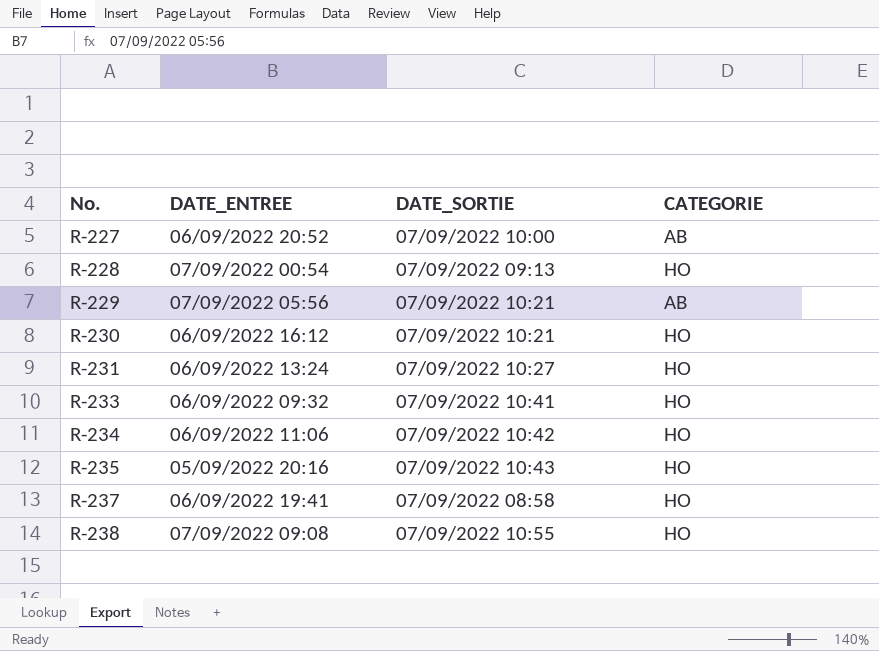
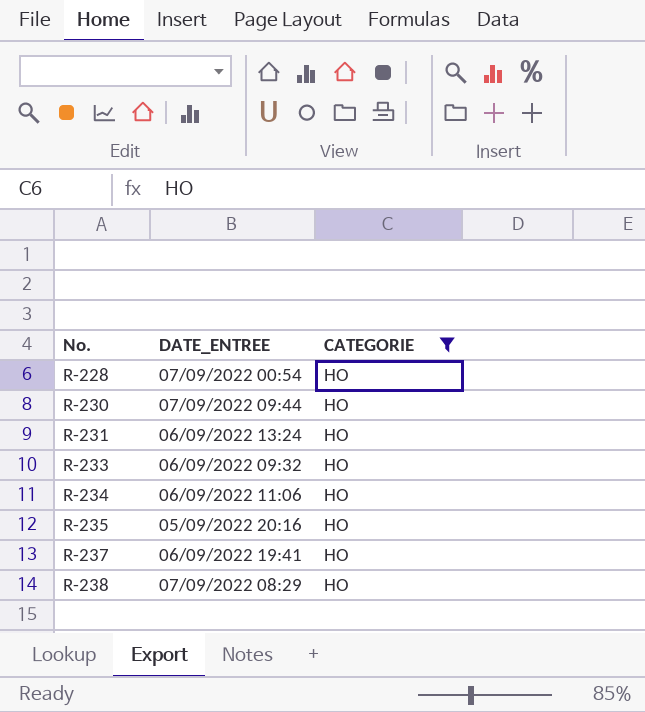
filter: none -> CATEGORIE = HO
column DATE_SORTIE | position: 3 -> none
R-230 | DATE_ENTREE: 06/09/2022 16:12 -> 07/09/2022 09:44
R-238 | DATE_ENTREE: 07/09/2022 09:08 -> 07/09/2022 08:29

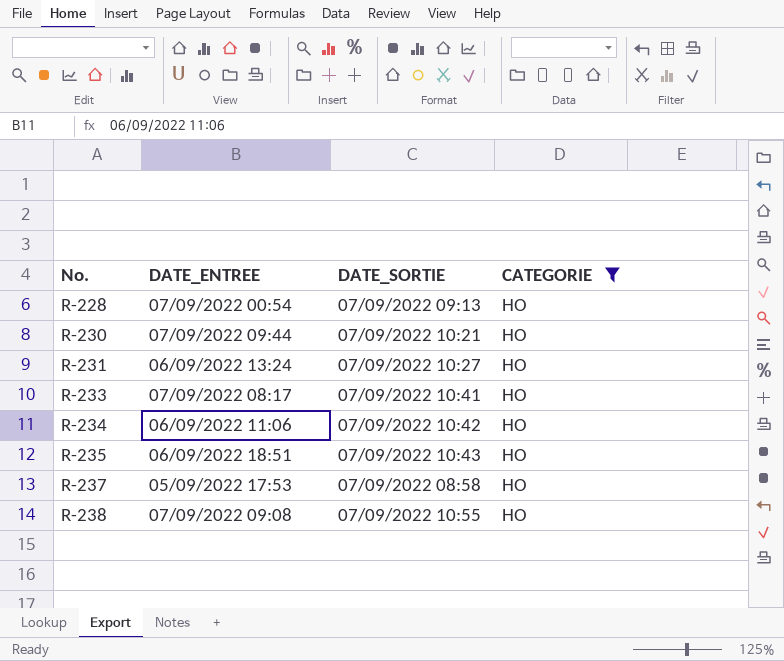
column DATE_SORTIE | position: none -> 3
R-233 | DATE_ENTREE: 06/09/2022 09:32 -> 07/09/2022 08:17
R-235 | DATE_ENTREE: 05/09/2022 20:16 -> 06/09/2022 18:51
R-237 | DATE_ENTREE: 06/09/2022 19:41 -> 05/09/2022 17:53
R-238 | DATE_ENTREE: 07/09/2022 08:29 -> 07/09/2022 09:08

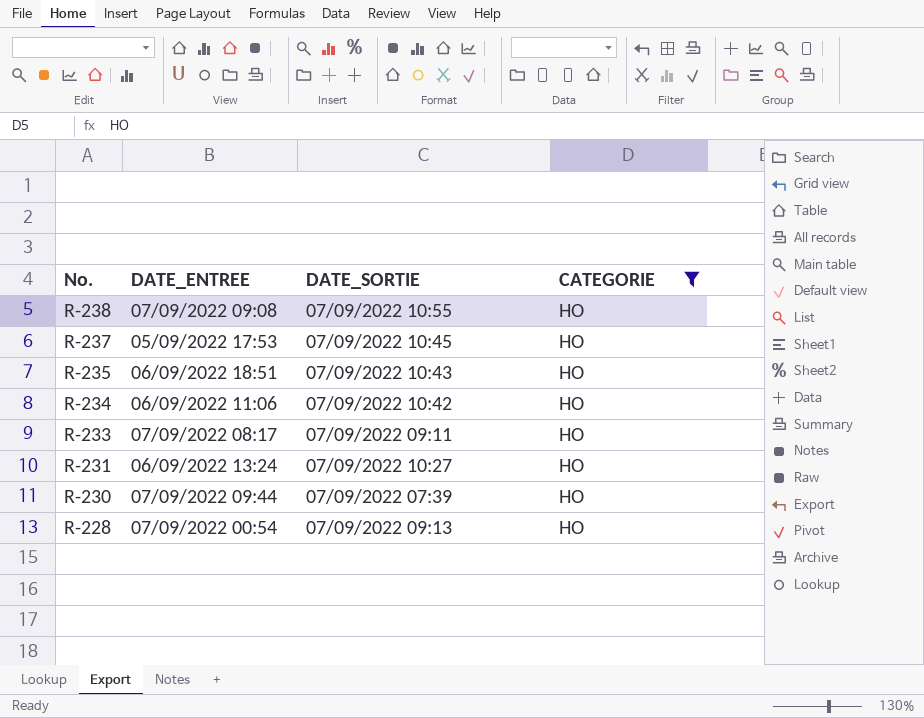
row order: No. ascending -> No. descending
R-237 | DATE_SORTIE: 07/09/2022 08:58 -> 07/09/2022 10:45
R-233 | DATE_SORTIE: 07/09/2022 10:41 -> 07/09/2022 09:11
R-230 | DATE_SORTIE: 07/09/2022 10:21 -> 07/09/2022 07:39

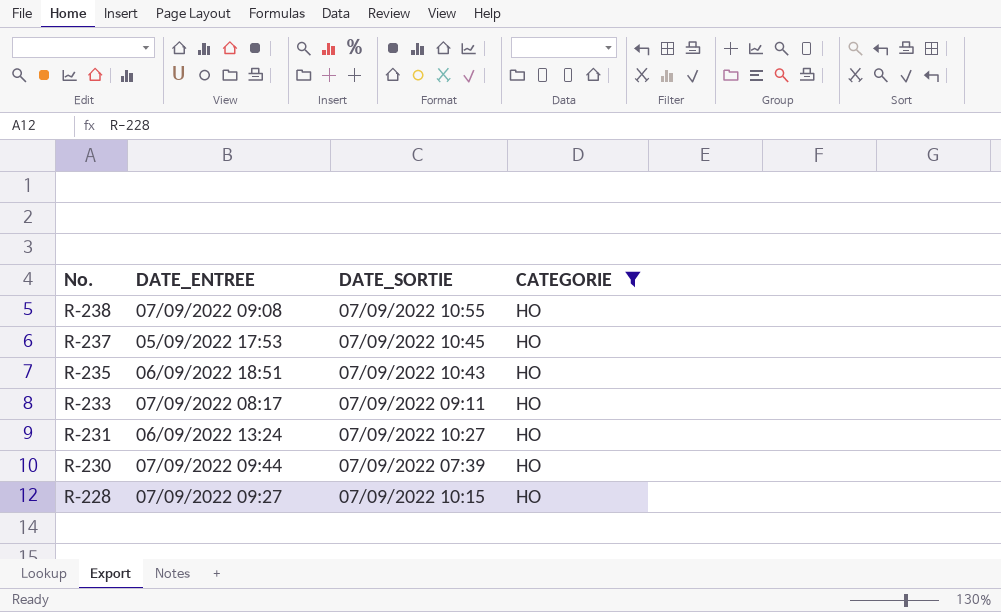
row R-234: 06/09/2022 11:06 | 07/09/2022 10:42 | HO -> none
R-228 | DATE_ENTREE: 07/09/2022 00:54 -> 07/09/2022 09:27
R-228 | DATE_SORTIE: 07/09/2022 09:13 -> 07/09/2022 10:15

